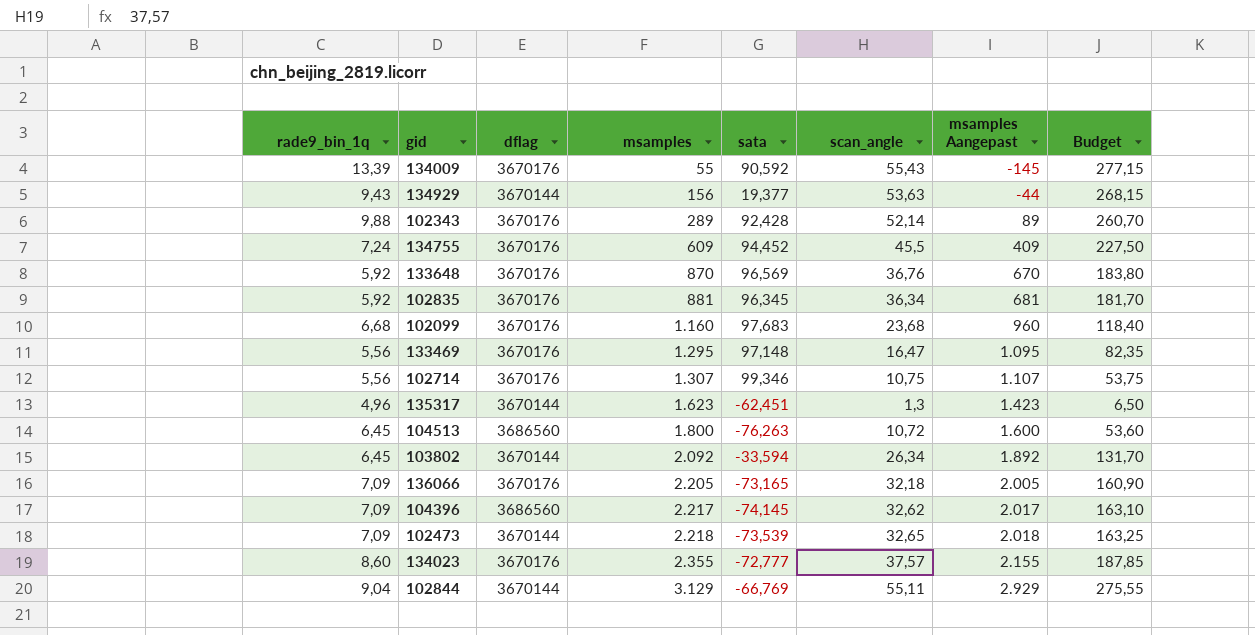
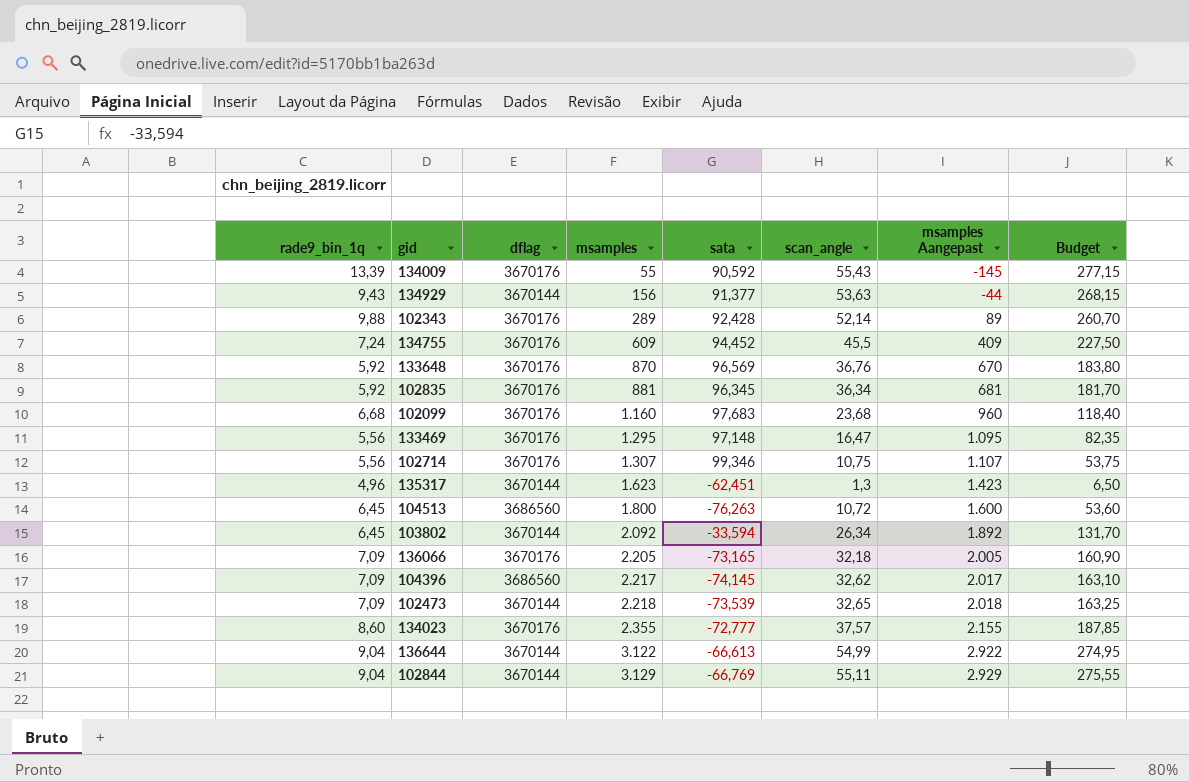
134929 | sata: 19,377 -> 91,377
row 136644: none -> 9,04 | 3670144 | 3.122 | -66,613 | 54,99 | 2.922 | 274,95

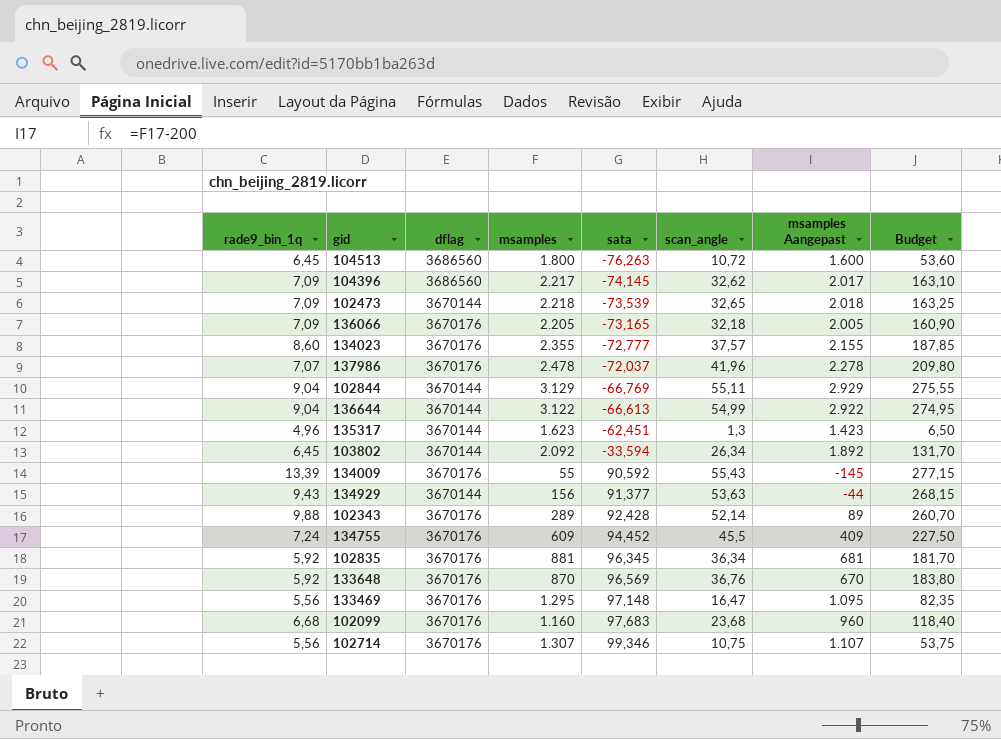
row order: msamples ascending -> sata ascending
row 137986: none -> 7,07 | 3670176 | 2.478 | -72,037 | 41,96 | 2.278 | 209,80

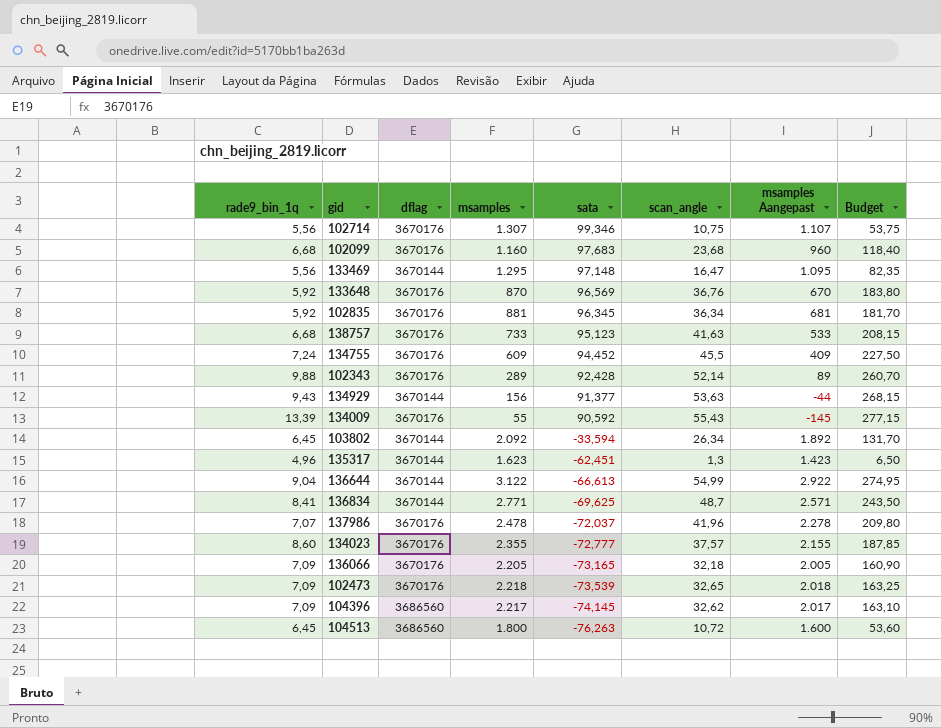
row order: sata ascending -> sata descending
row 102844: 9,04 | 3670144 | 3.129 | -66,769 | 55,11 | 2.929 | 275,55 -> none
133469 | dflag: 3670176 -> 3670144
row 138757: none -> 6,68 | 3670176 | 733 | 95,123 | 41,63 | 533 | 208,15
row 136834: none -> 8,41 | 3670144 | 2.771 | -69,625 | 48,7 | 2.571 | 243,50
102473 | dflag: 3670144 -> 3670176

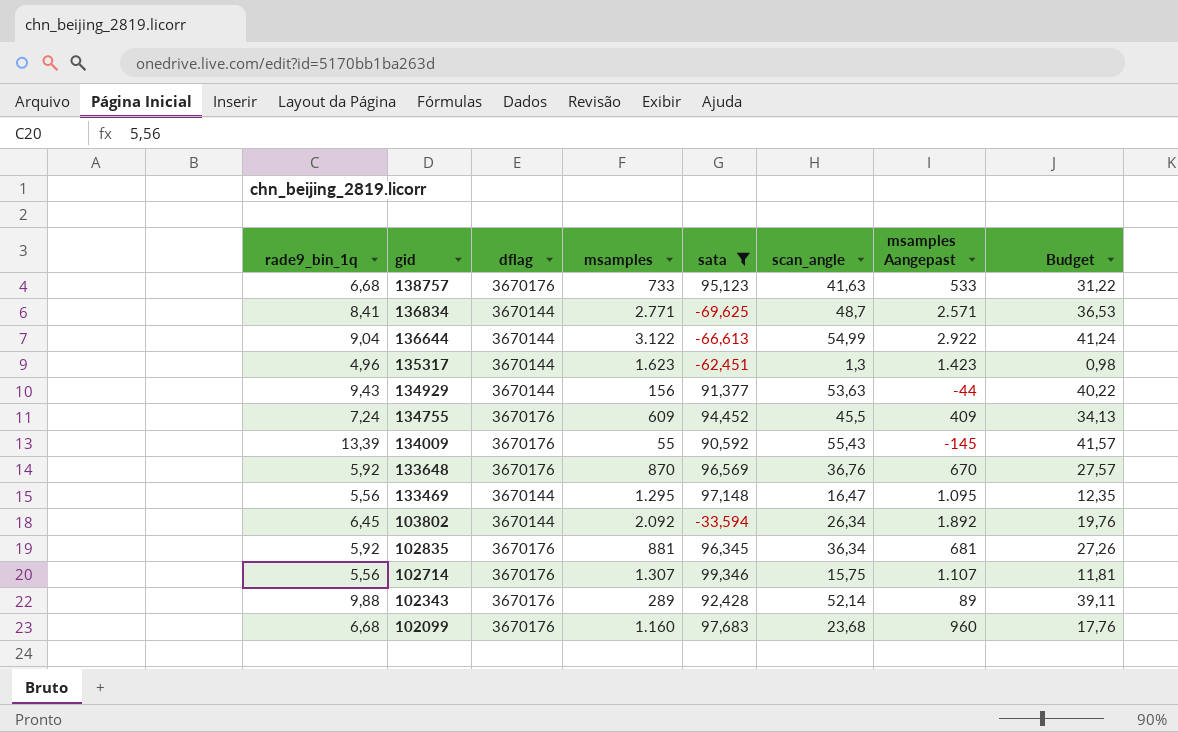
filter: none -> sata >= -69,625
row order: sata descending -> gid descending
column Budget | formula: [scan_angle] * 5 -> [scan_angle] * 0,75
102714 | scan_angle: 10,75 -> 15,75

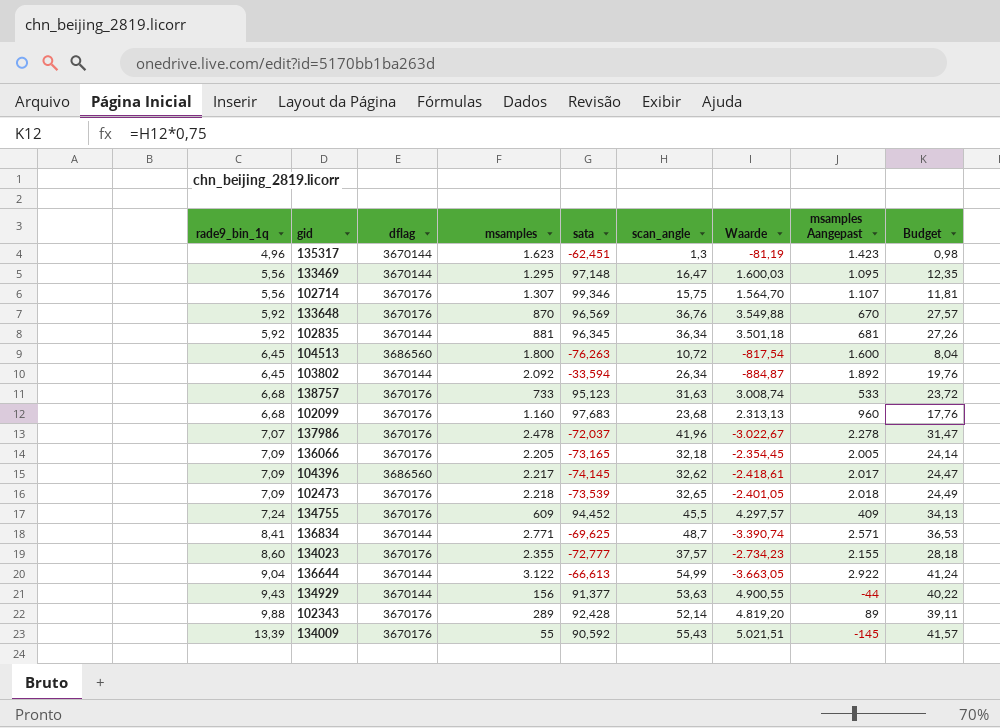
filter: sata >= -69,625 -> none
row order: gid descending -> rade9_bin_1q ascending
column Waarde | formula: none -> [sata] * [scan_angle]
102835 | dflag: 3670176 -> 3670144
138757 | scan_angle: 41,63 -> 31,63
138757 | Budget: 31,22 -> 23,72

